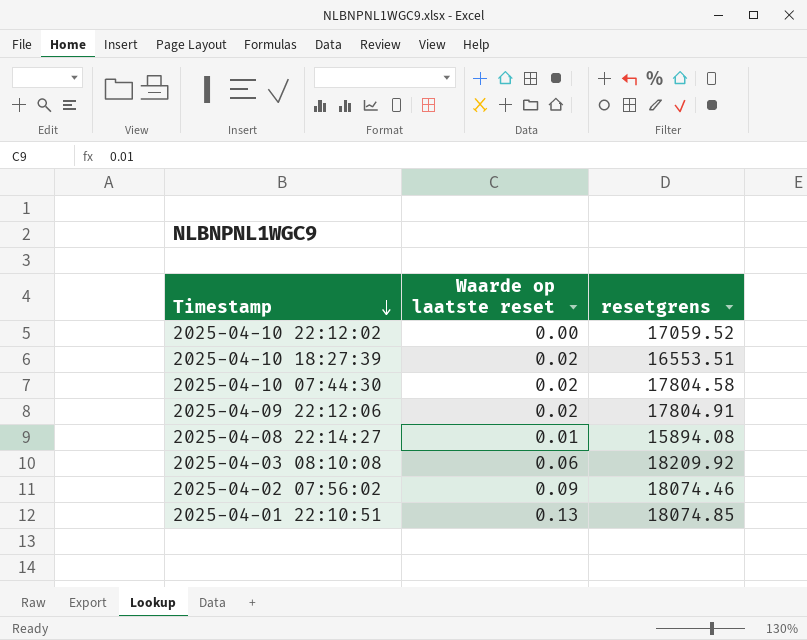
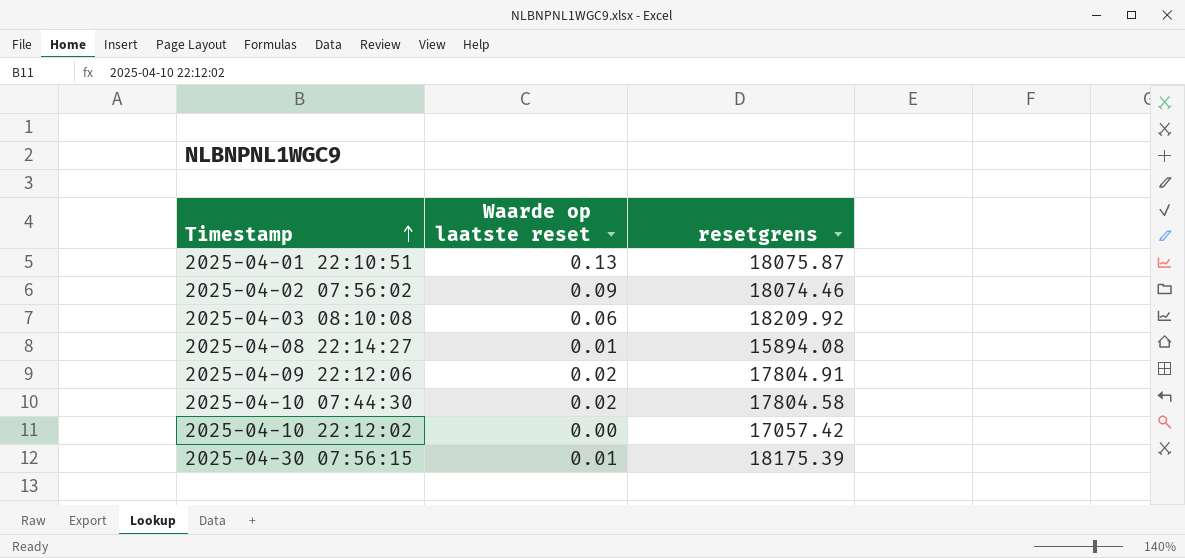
row order: Timestamp descending -> Timestamp ascending
row 2025-04-10 18:27:39: 0.02 | 16553.51 -> none
2025-04-01 22:10:51 | resetgrens: 18074.85 -> 18075.87
2025-04-10 22:12:02 | resetgrens: 17059.52 -> 17057.42
row 2025-04-30 07:56:15: none -> 0.01 | 18175.39

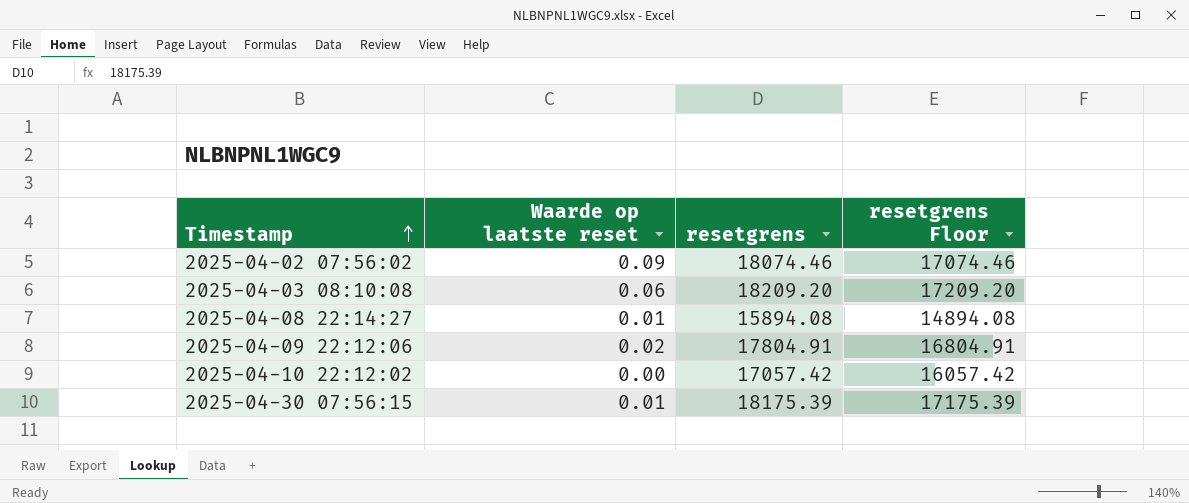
column resetgrens Floor | formula: none -> [resetgrens] - 1000
row 2025-04-01 22:10:51: 0.13 | 18075.87 -> none
row 2025-04-10 07:44:30: 0.02 | 17804.58 -> none
2025-04-03 08:10:08 | resetgrens: 18209.92 -> 18209.20

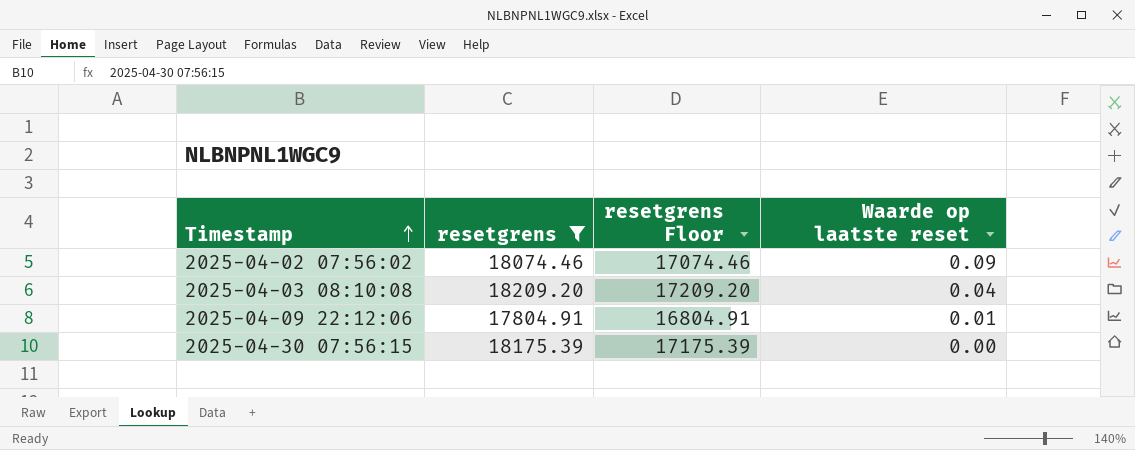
filter: none -> resetgrens >= 17804.91
column Waarde op laatste reset | position: 2 -> 4
2025-04-03 08:10:08 | Waarde op laatste reset: 0.06 -> 0.04
2025-04-09 22:12:06 | Waarde op laatste reset: 0.02 -> 0.01
2025-04-30 07:56:15 | Waarde op laatste reset: 0.01 -> 0.00

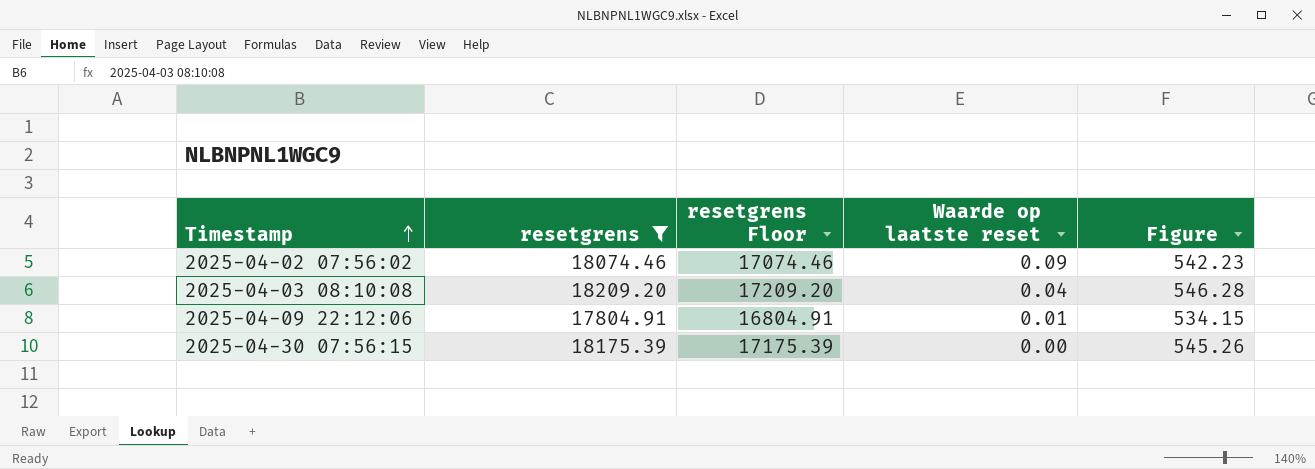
column Figure | formula: none -> [resetgrens] * 0.03

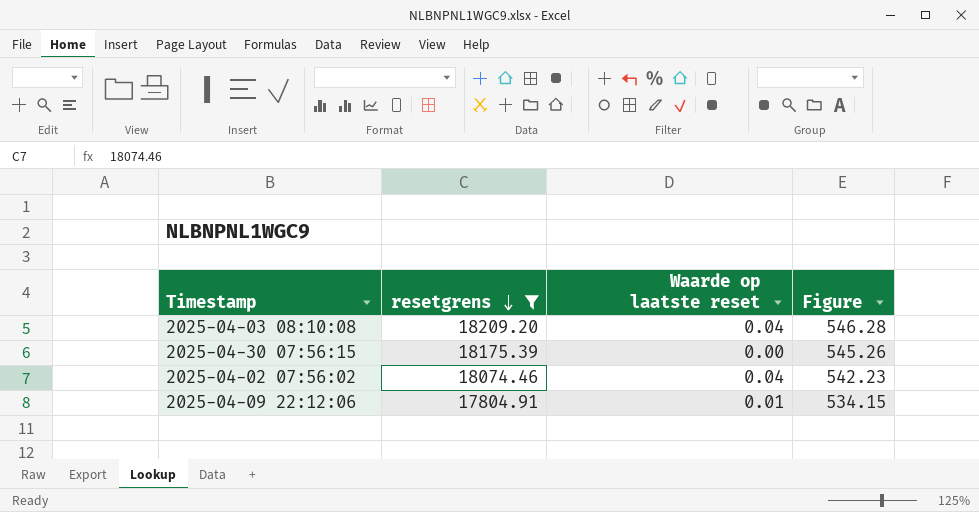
row order: Timestamp ascending -> resetgrens descending
column resetgrens Floor | formula: [resetgrens] - 1000 -> none
2025-04-02 07:56:02 | Waarde op laatste reset: 0.09 -> 0.04

